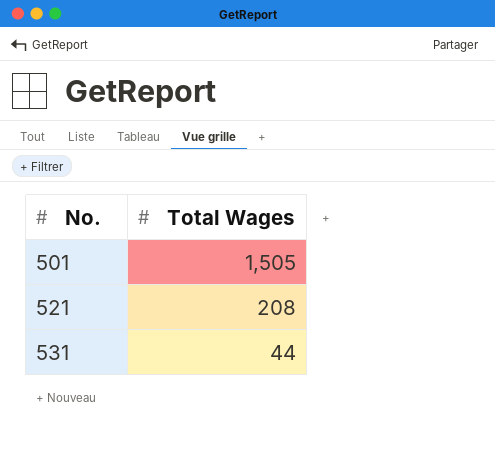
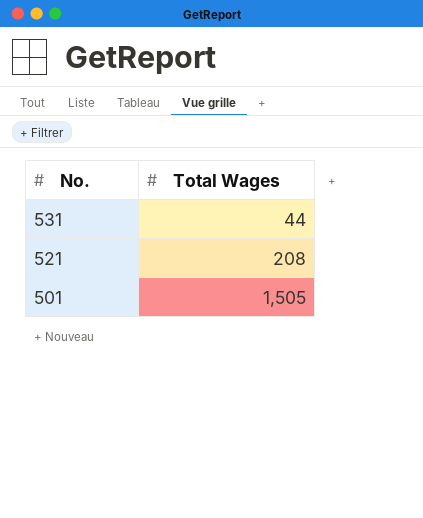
row order: No. ascending -> No. descending

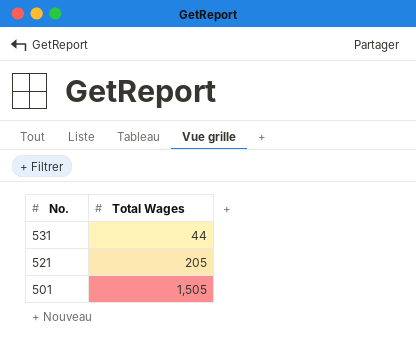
521 | Total Wages: 208 -> 205

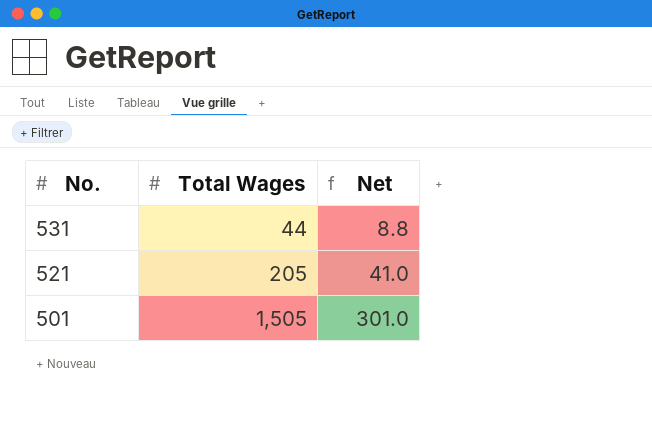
column Net | formula: none -> [Total Wages] * 0.2

